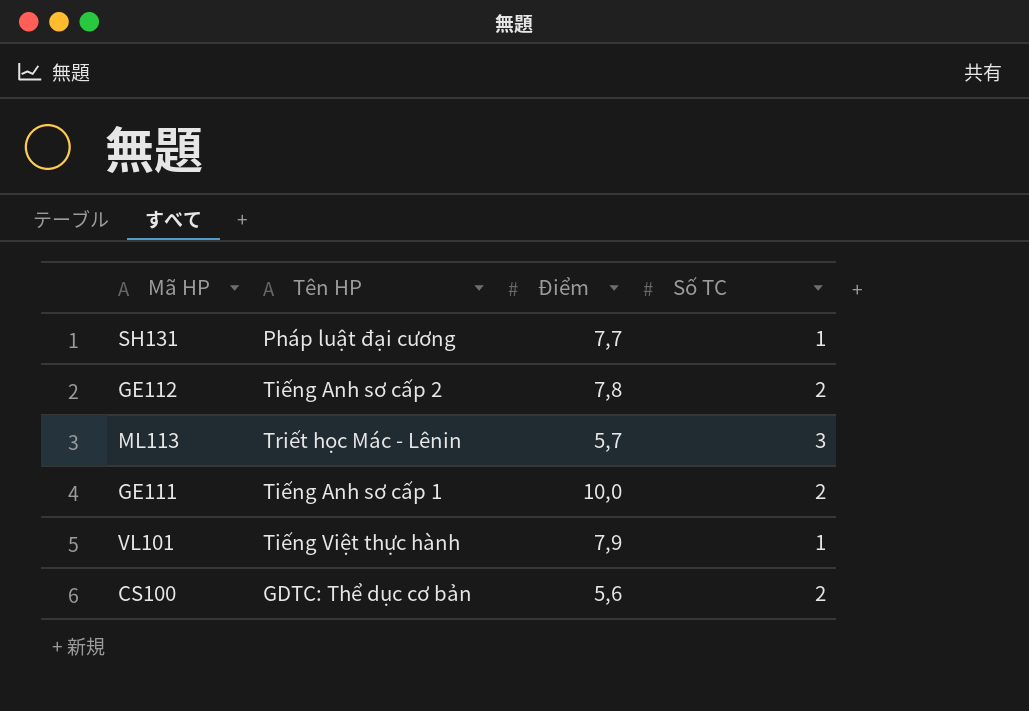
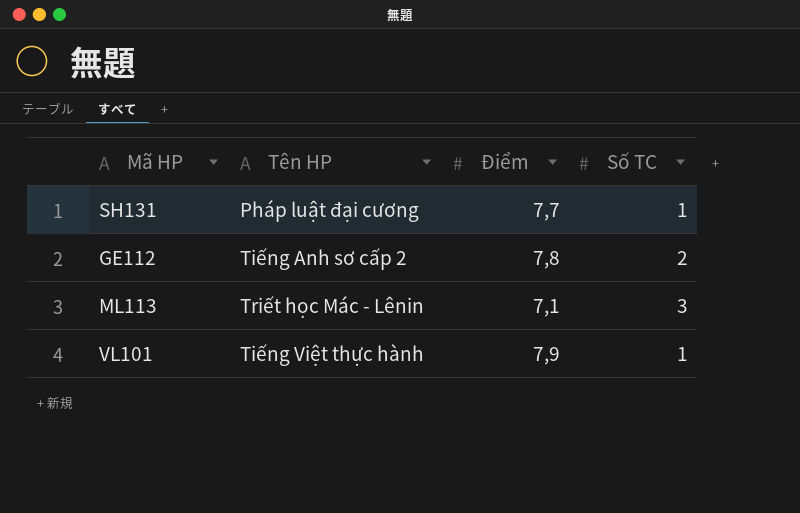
row GE111: Tiếng Anh sơ cấp 1 | 10,0 | 2 -> none
row CS100: GDTC: Thể dục cơ bản | 5,6 | 2 -> none
ML113 | Điểm: 5,7 -> 7,1

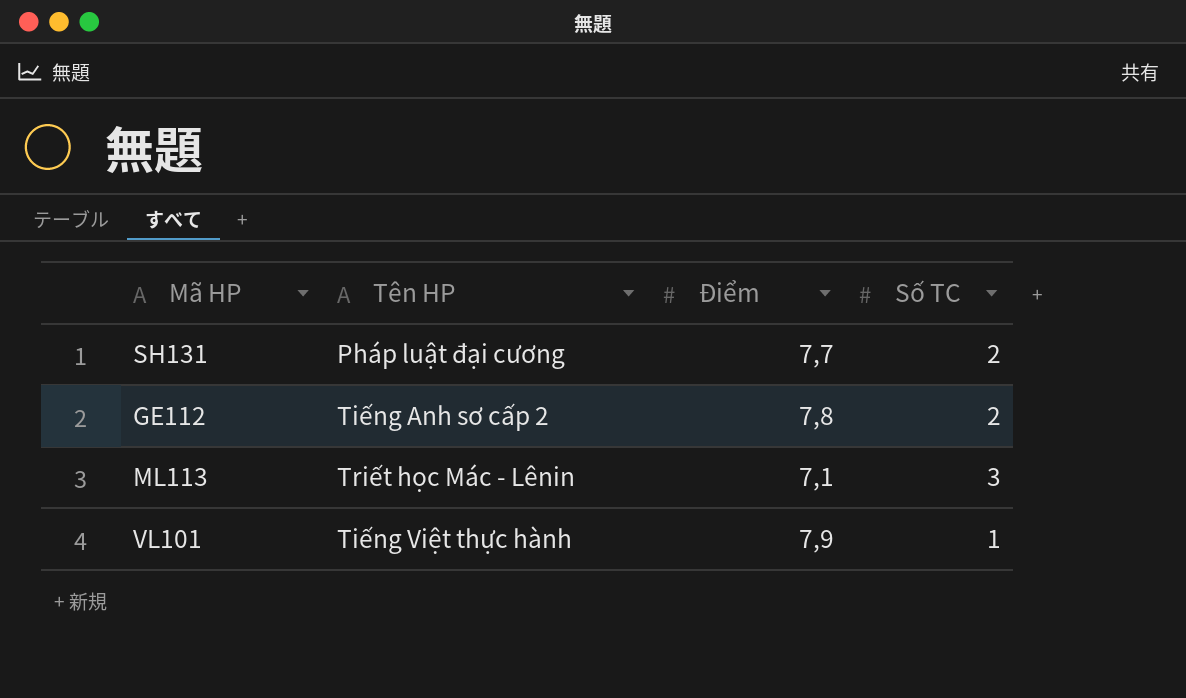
SH131 | Số TC: 1 -> 2

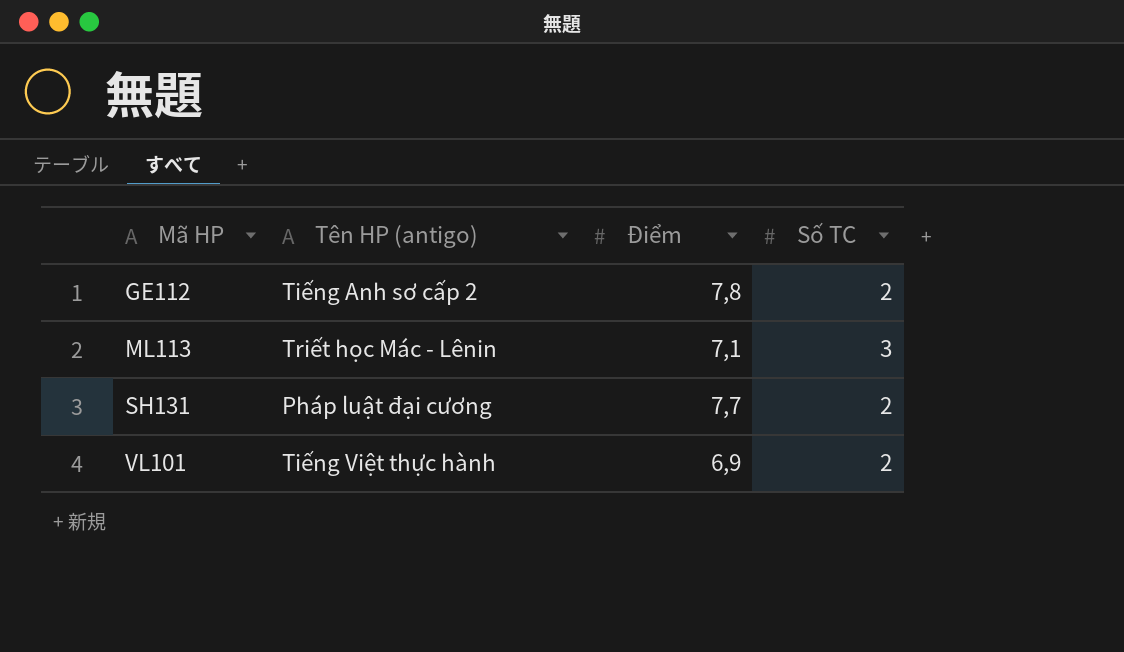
row order: none -> Mã HP ascending
column name: Tên HP -> Tên HP (antigo)
VL101 | Điểm: 7,9 -> 6,9
VL101 | Số TC: 1 -> 2

